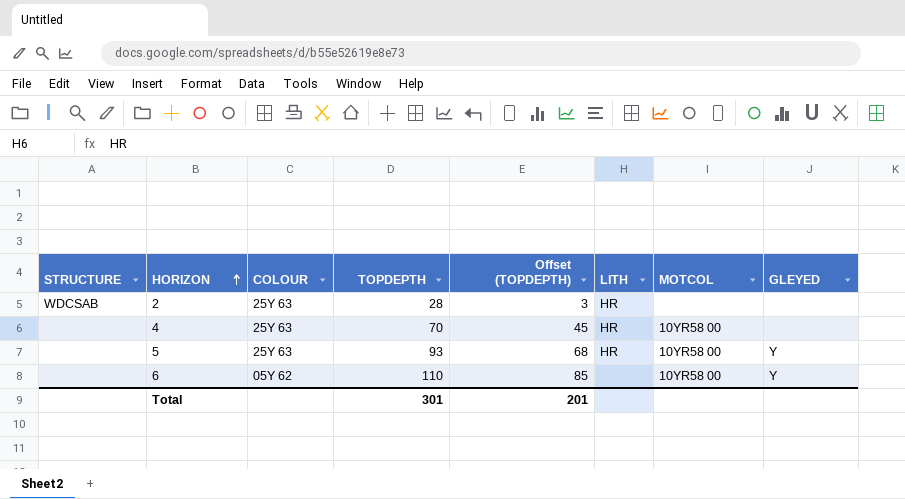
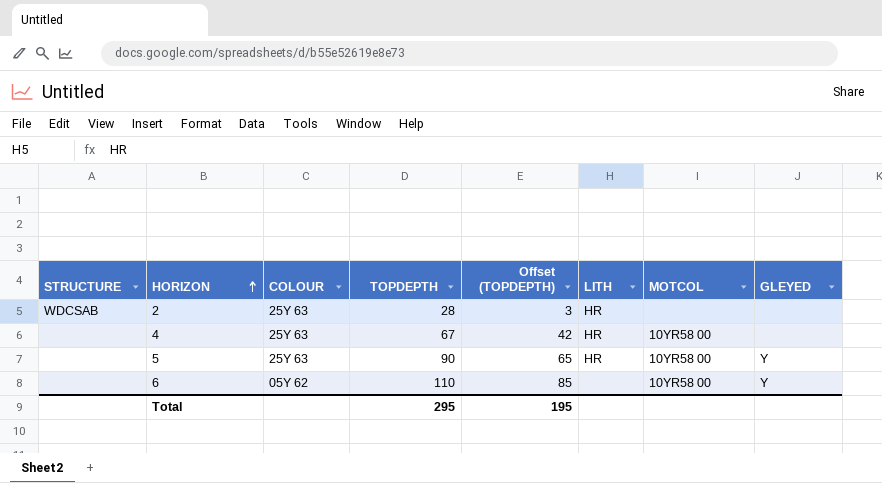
4 | TOPDEPTH: 70 -> 67
4 | Offset (TOPDEPTH): 45 -> 42
5 | TOPDEPTH: 93 -> 90
5 | Offset (TOPDEPTH): 68 -> 65
Total | TOPDEPTH: 301 -> 295
Total | Offset (TOPDEPTH): 201 -> 195

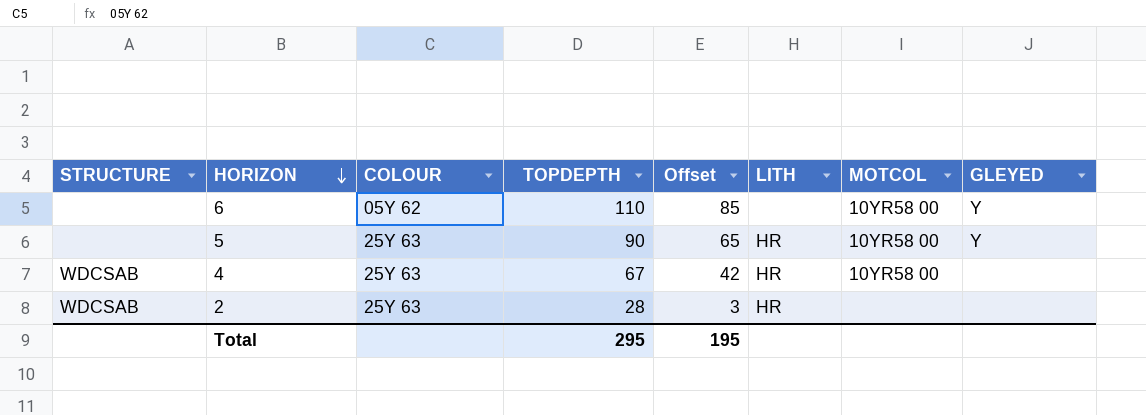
row order: HORIZON ascending -> HORIZON descending
column name: Offset (TOPDEPTH) -> Offset
4 | STRUCTURE: none -> WDCSAB

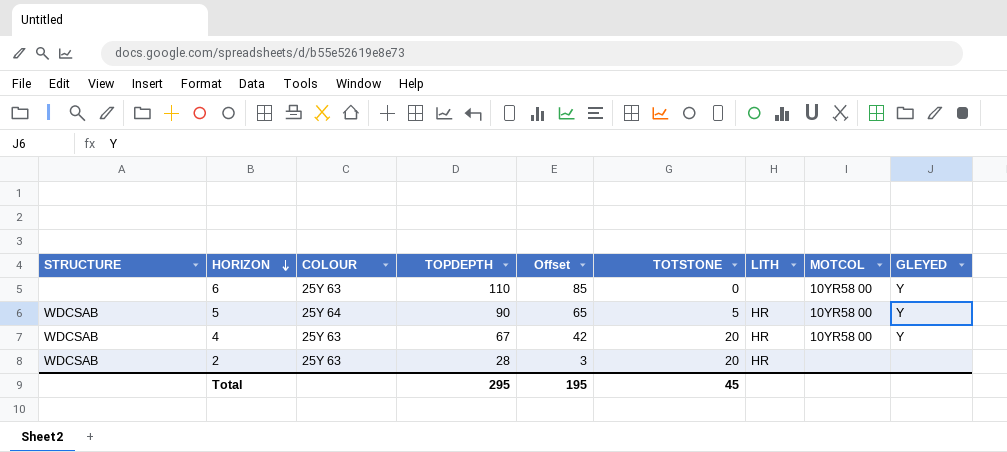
column TOTSTONE | position: none -> 6
6 | COLOUR: 05Y 62 -> 25Y 63
5 | STRUCTURE: none -> WDCSAB
5 | COLOUR: 25Y 63 -> 25Y 64
4 | GLEYED: none -> Y

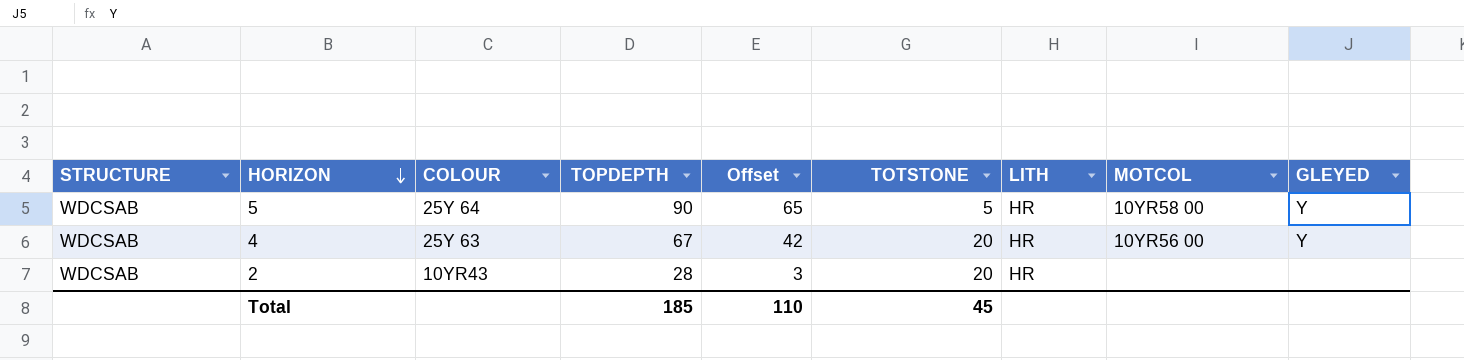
row 6: none | 25Y 63 | 110 | 85 | 0 | none | 10YR58 00 | Y -> none
4 | MOTCOL: 10YR58 00 -> 10YR56 00
2 | COLOUR: 25Y 63 -> 10YR43
Total | TOPDEPTH: 295 -> 185
Total | Offset: 195 -> 110

